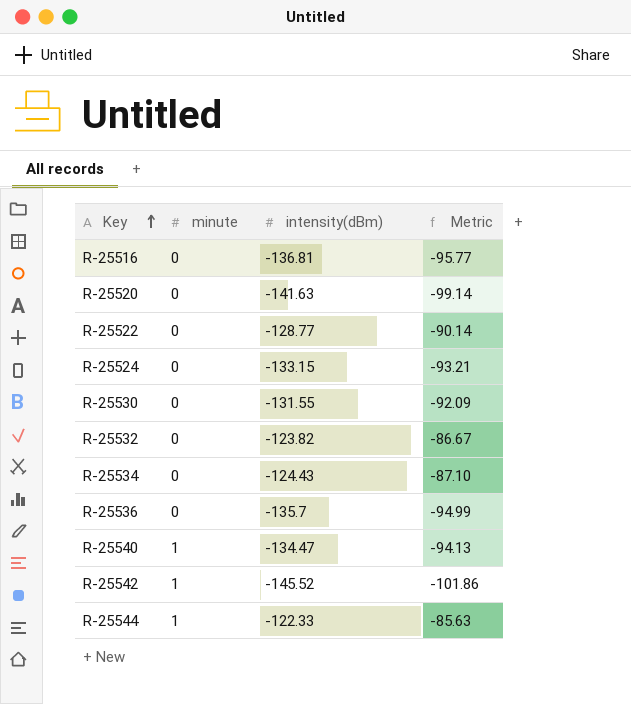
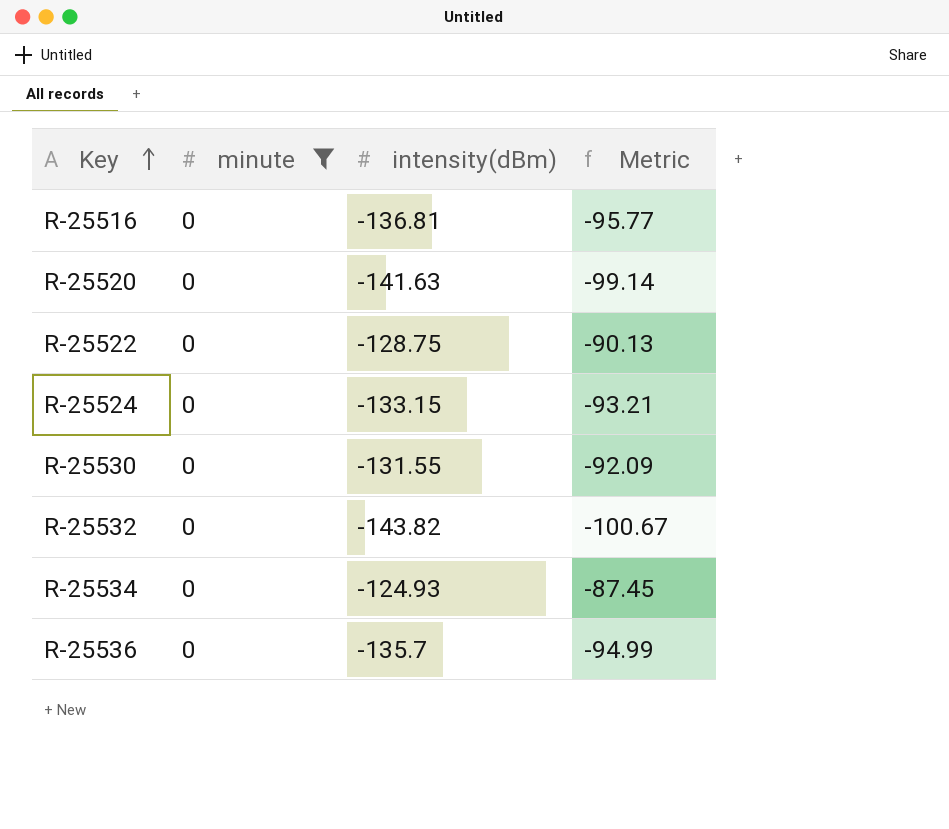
filter: none -> minute = 0
R-25522 | intensity(dBm): -128.77 -> -128.75
R-25522 | Metric: -90.14 -> -90.13
R-25532 | intensity(dBm): -123.82 -> -143.82
R-25532 | Metric: -86.67 -> -100.67
R-25534 | intensity(dBm): -124.43 -> -124.93
R-25534 | Metric: -87.10 -> -87.45

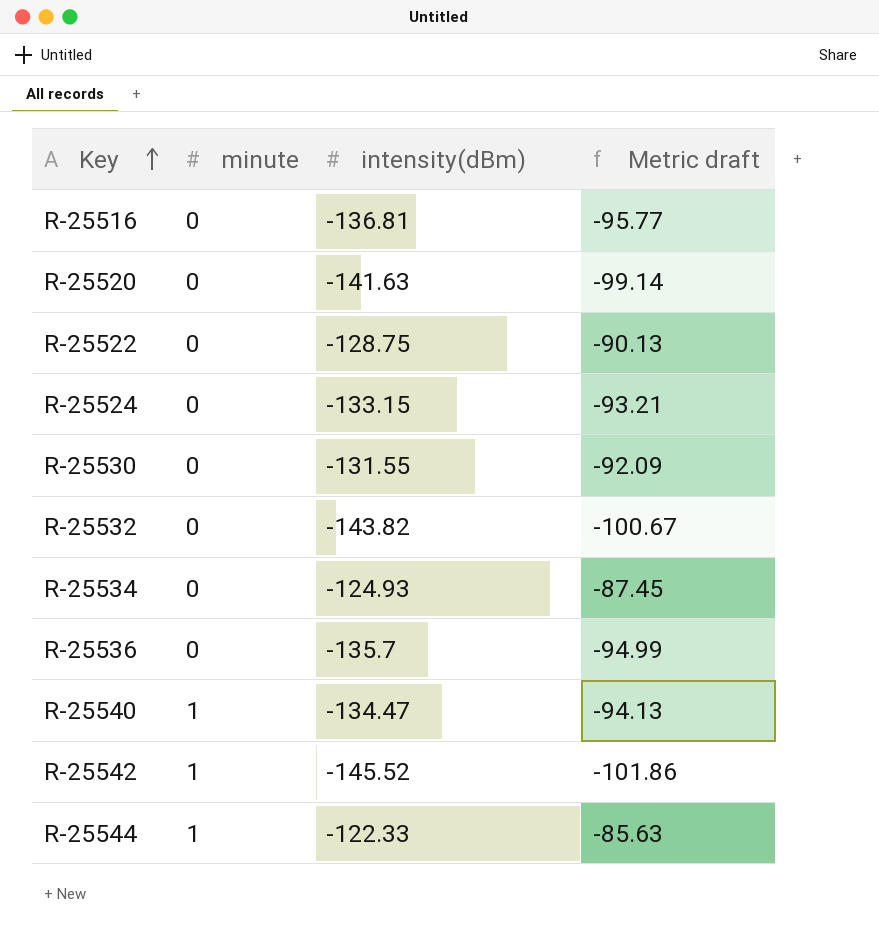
filter: minute = 0 -> none
column name: Metric -> Metric draft

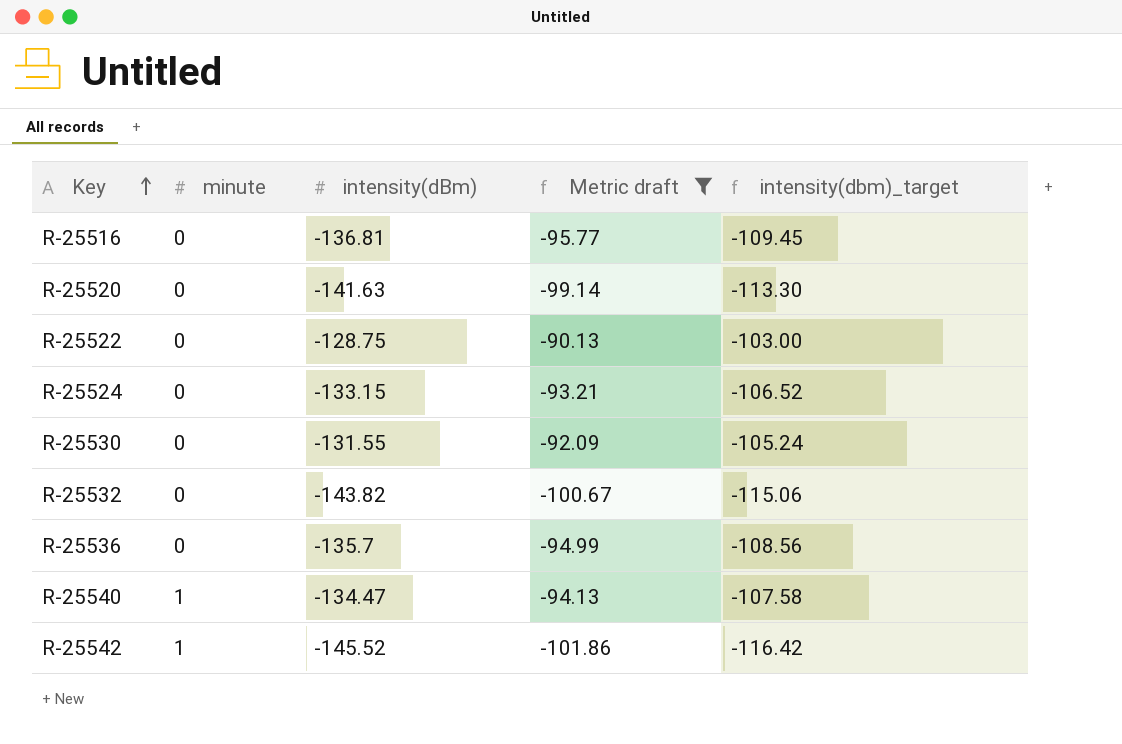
filter: none -> Metric draft <= -90.13
column intensity(dbm)_target | formula: none -> [intensity(dBm)] * 0.8

